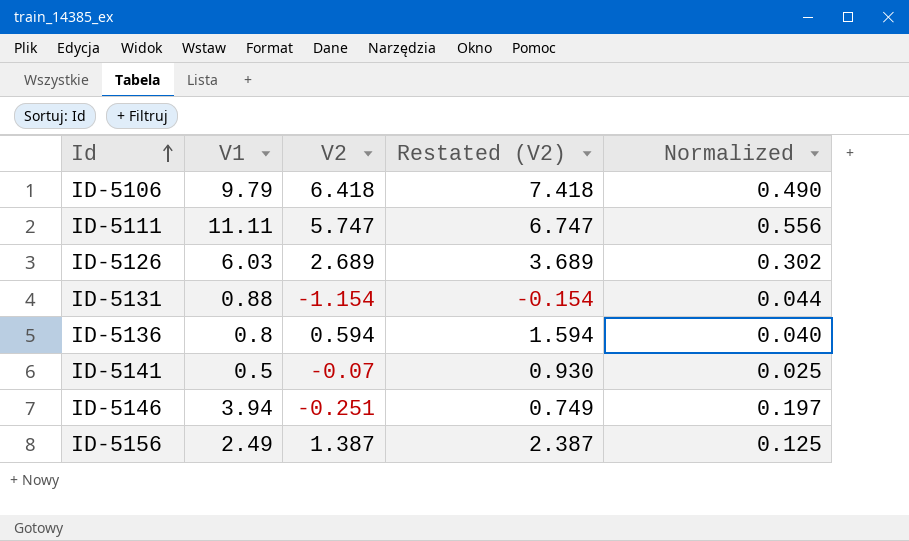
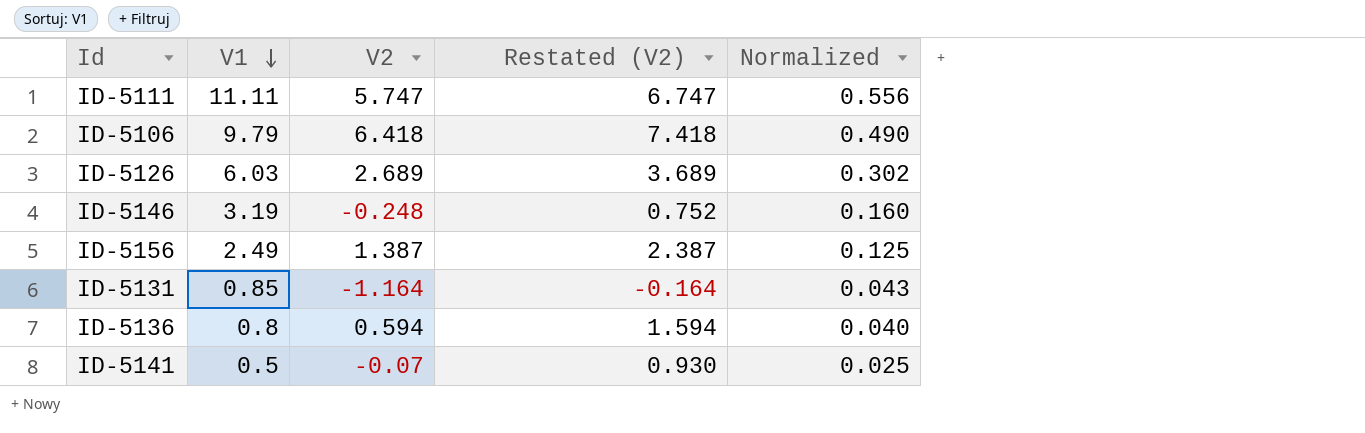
row order: Id ascending -> V1 descending
ID-5146 | V1: 3.94 -> 3.19
ID-5146 | V2: -0.251 -> -0.248
ID-5146 | Restated (V2): 0.749 -> 0.752
ID-5146 | Normalized: 0.197 -> 0.160
ID-5131 | V1: 0.88 -> 0.85
ID-5131 | V2: -1.154 -> -1.164
ID-5131 | Restated (V2): -0.154 -> -0.164
ID-5131 | Normalized: 0.044 -> 0.043

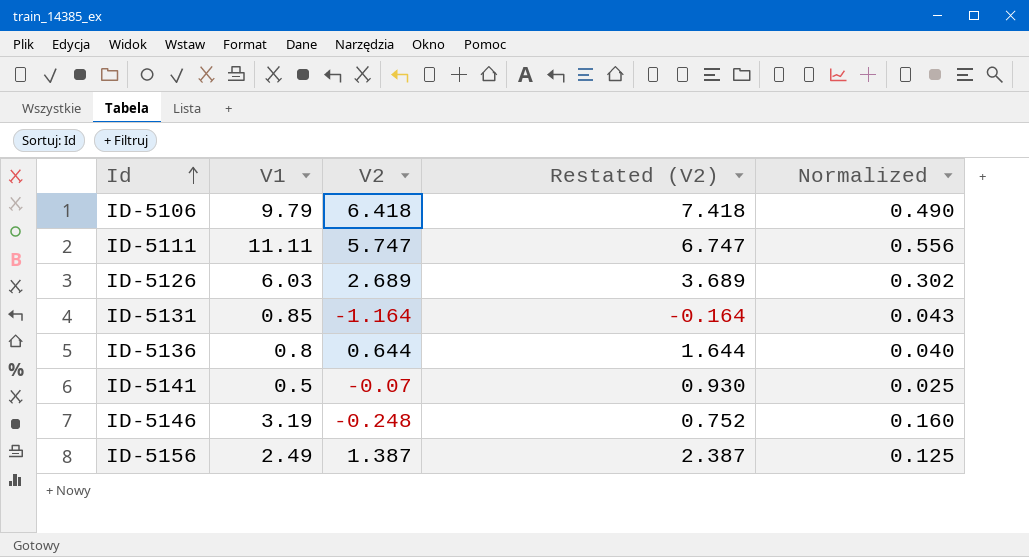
row order: V1 descending -> Id ascending
ID-5136 | V2: 0.594 -> 0.644
ID-5136 | Restated (V2): 1.594 -> 1.644

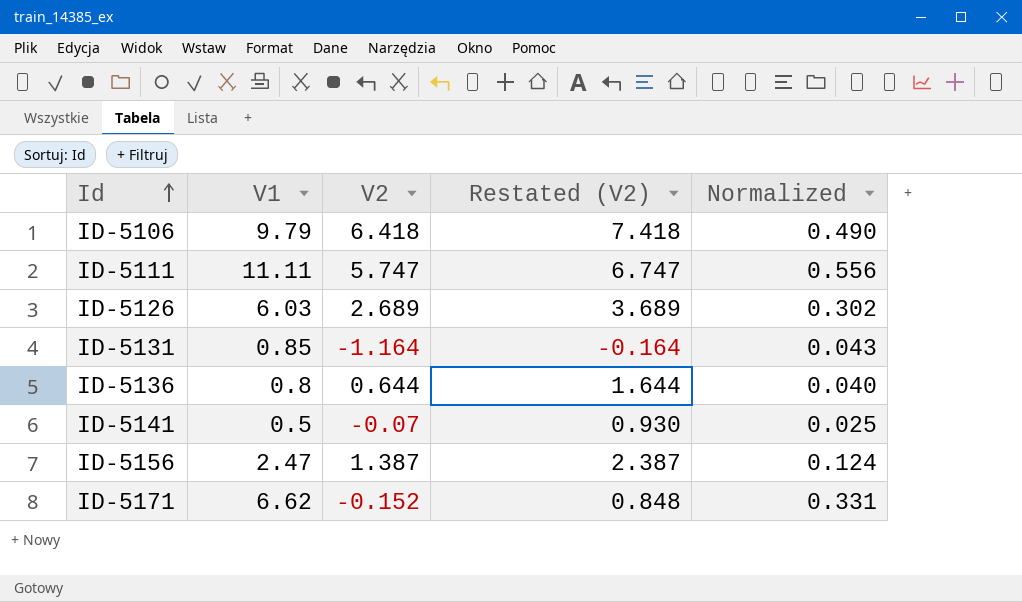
row ID-5146: 3.19 | -0.248 | 0.752 | 0.160 -> none
ID-5156 | V1: 2.49 -> 2.47
ID-5156 | Normalized: 0.125 -> 0.124
row ID-5171: none -> 6.62 | -0.152 | 0.848 | 0.331

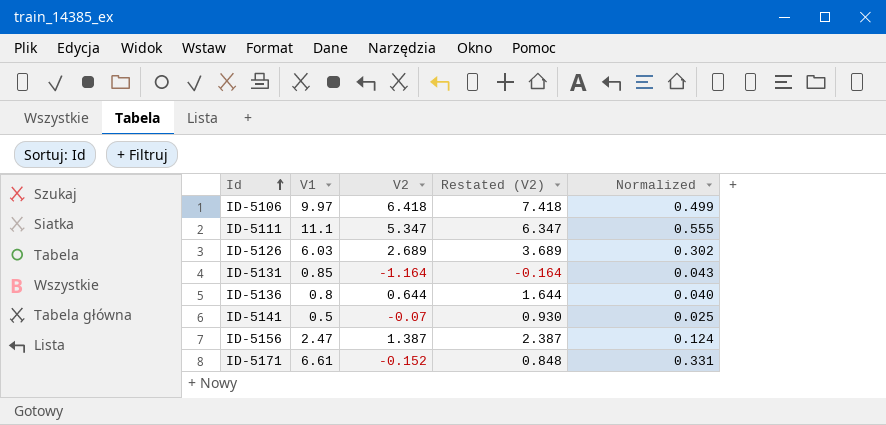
ID-5106 | V1: 9.79 -> 9.97
ID-5106 | Normalized: 0.490 -> 0.499
ID-5111 | V1: 11.11 -> 11.1
ID-5111 | V2: 5.747 -> 5.347
ID-5111 | Restated (V2): 6.747 -> 6.347
ID-5111 | Normalized: 0.556 -> 0.555
ID-5171 | V1: 6.62 -> 6.61

